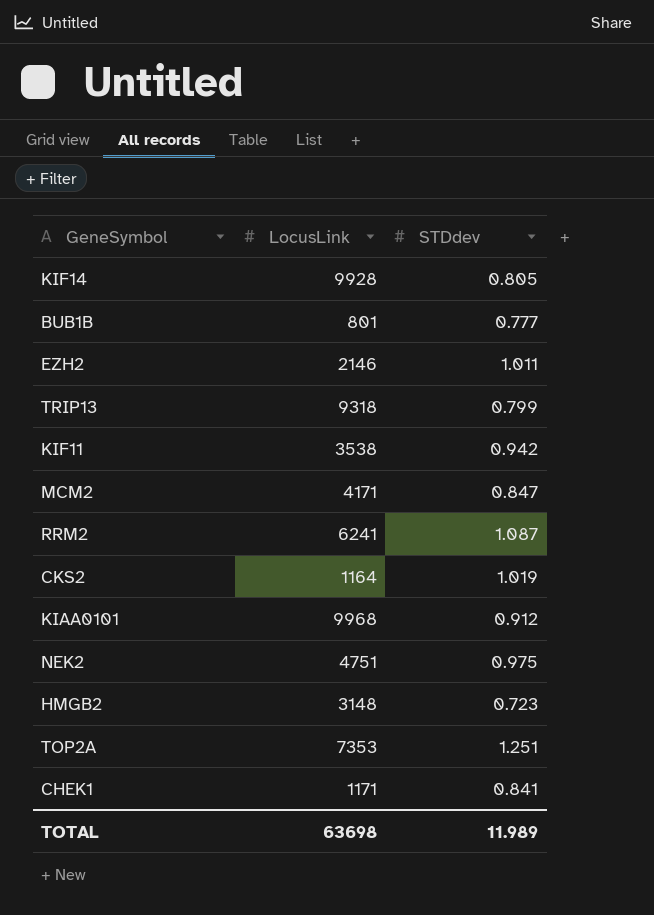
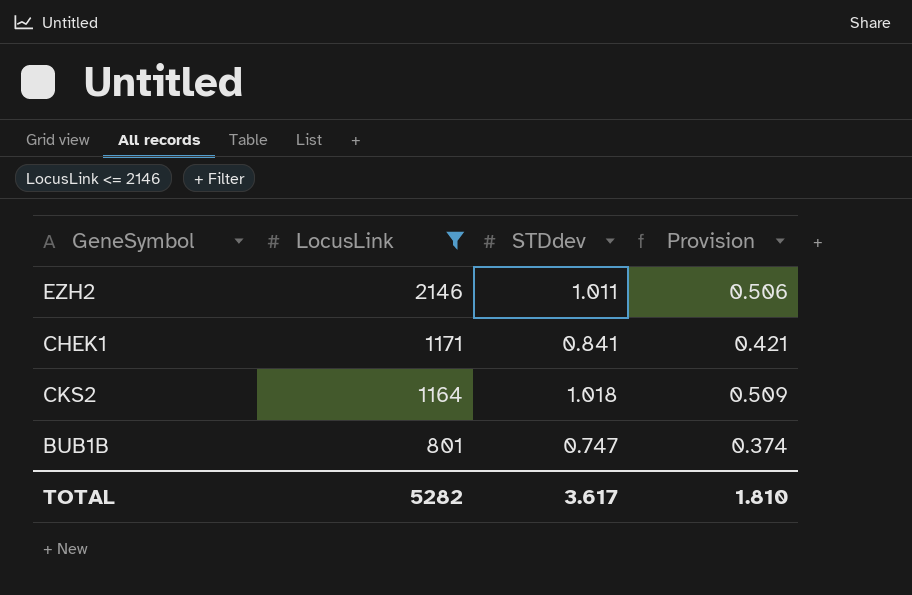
filter: none -> LocusLink <= 2146
row order: none -> LocusLink descending
column Provision | formula: none -> [STDdev] * 0.5
CKS2 | STDdev: 1.019 -> 1.018
BUB1B | STDdev: 0.777 -> 0.747
TOTAL | LocusLink: 63698 -> 5282
TOTAL | STDdev: 11.989 -> 3.617

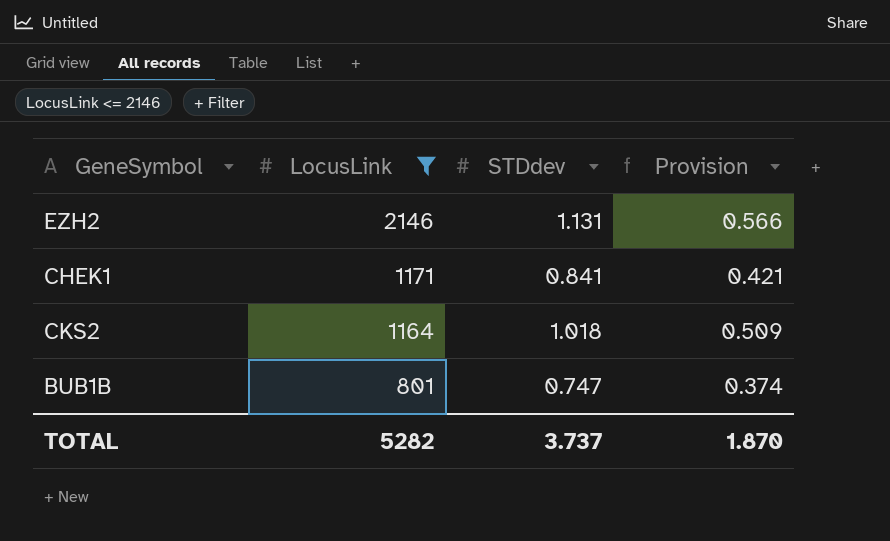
EZH2 | STDdev: 1.011 -> 1.131
EZH2 | Provision: 0.506 -> 0.566
TOTAL | STDdev: 3.617 -> 3.737
TOTAL | Provision: 1.810 -> 1.870

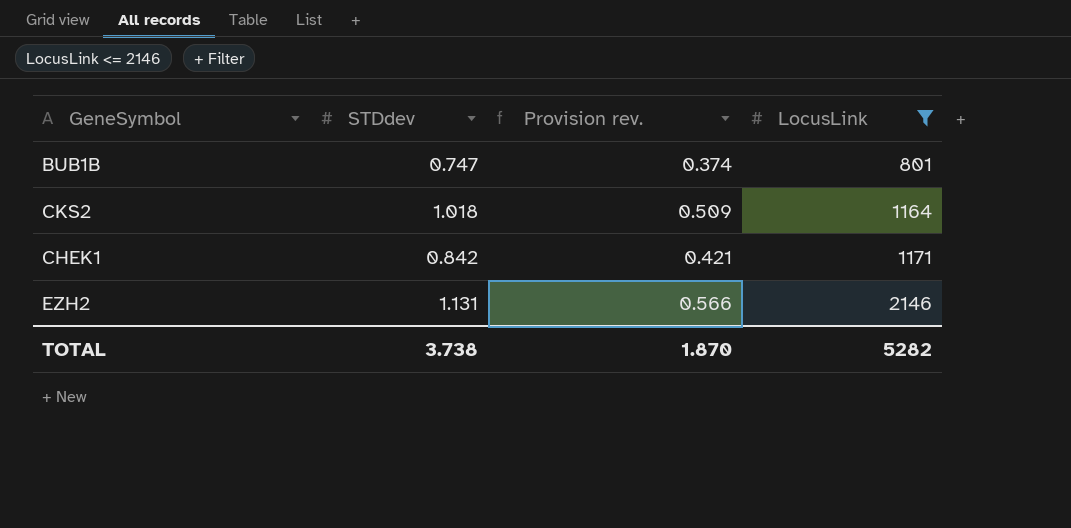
row order: LocusLink descending -> LocusLink ascending
column name: Provision -> Provision rev.
column LocusLink | position: 2 -> 4
CHEK1 | STDdev: 0.841 -> 0.842
TOTAL | STDdev: 3.737 -> 3.738

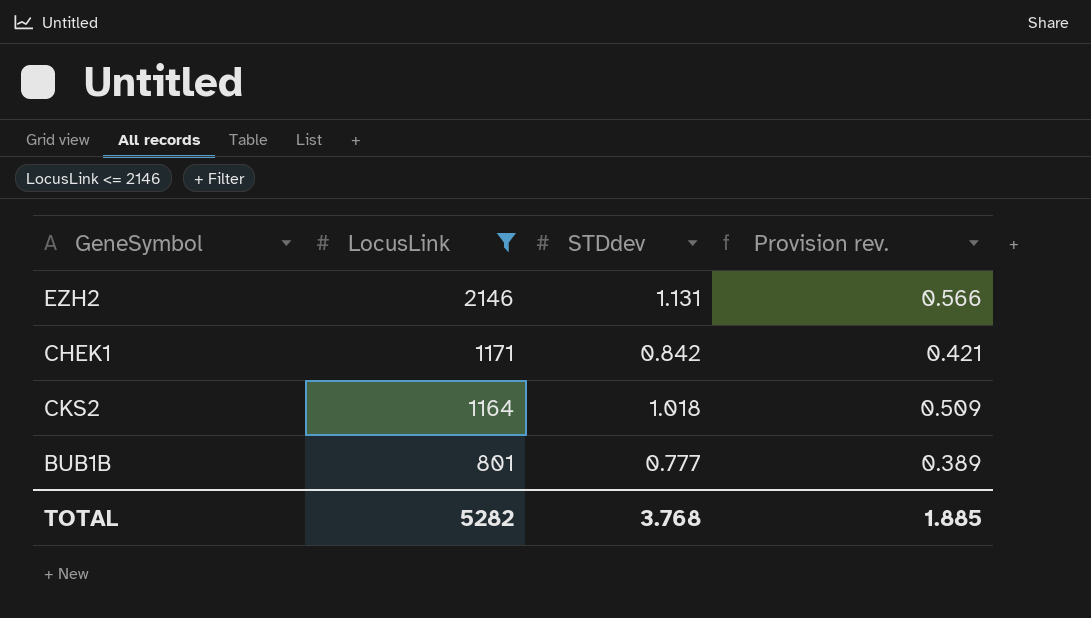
row order: LocusLink ascending -> LocusLink descending
column LocusLink | position: 4 -> 2
BUB1B | STDdev: 0.747 -> 0.777
BUB1B | Provision rev.: 0.374 -> 0.389
TOTAL | STDdev: 3.738 -> 3.768
TOTAL | Provision rev.: 1.870 -> 1.885

